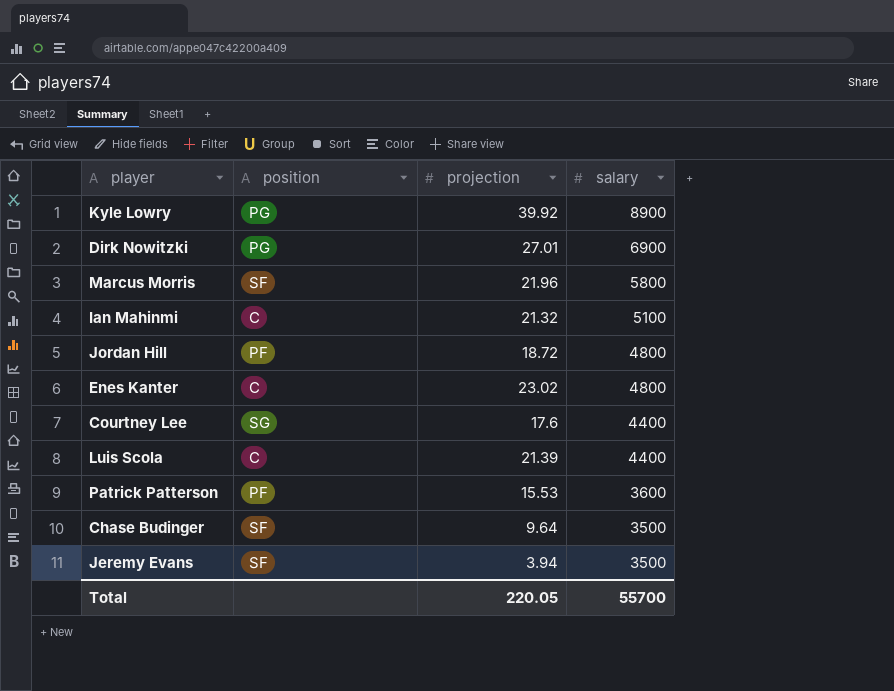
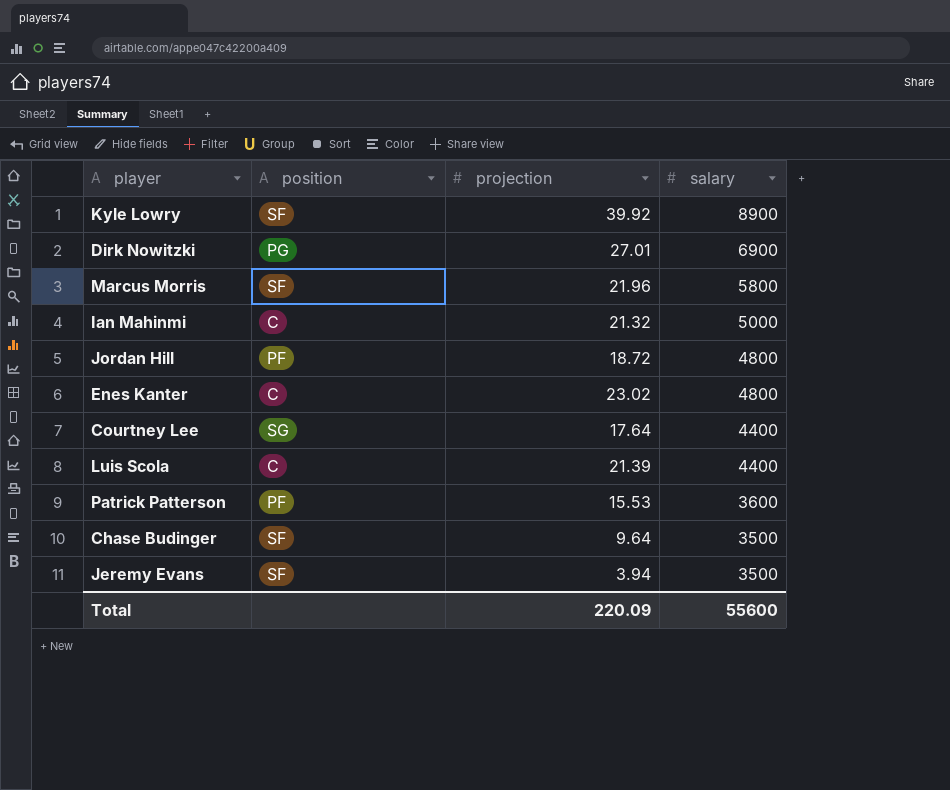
Kyle Lowry | position: PG -> SF
Ian Mahinmi | salary: 5100 -> 5000
Courtney Lee | projection: 17.6 -> 17.64
Total | projection: 220.05 -> 220.09
Total | salary: 55700 -> 55600

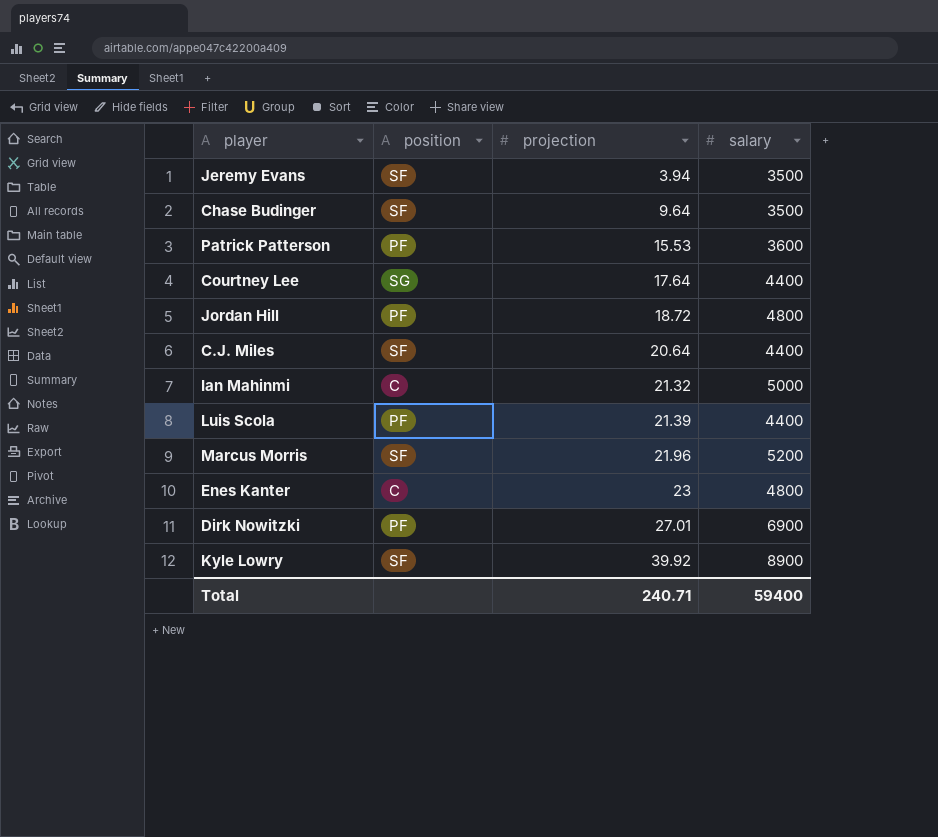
row order: salary descending -> projection ascending
row C.J. Miles: none -> SF | 20.64 | 4400
Luis Scola | position: C -> PF
Marcus Morris | salary: 5800 -> 5200
Enes Kanter | projection: 23.02 -> 23
Dirk Nowitzki | position: PG -> PF
Total | projection: 220.09 -> 240.71
Total | salary: 55600 -> 59400

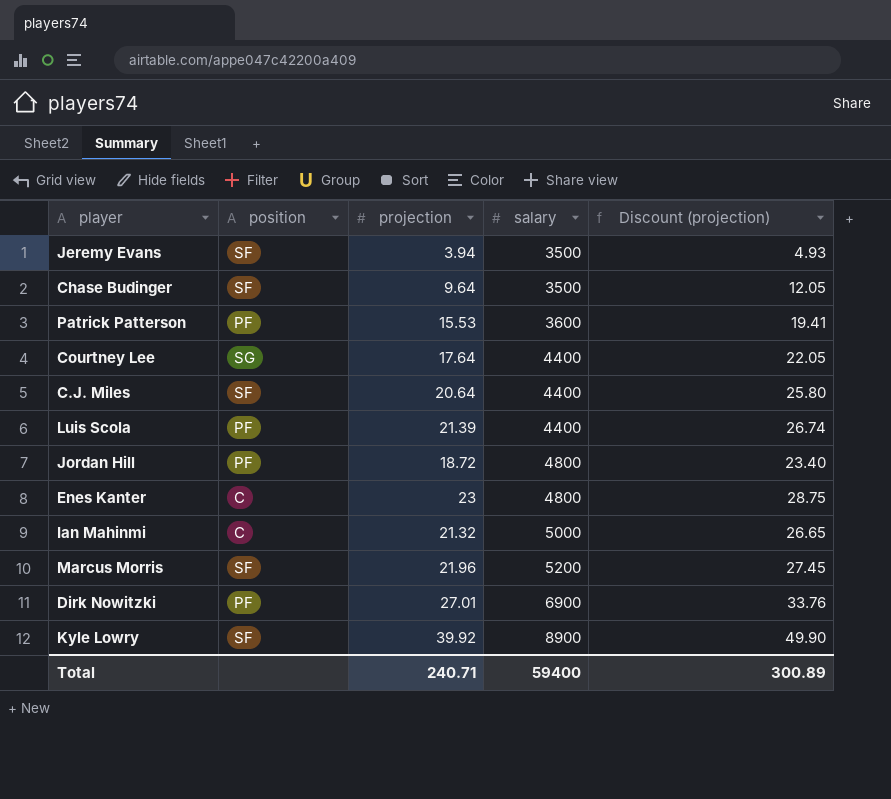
row order: projection ascending -> salary ascending
column Discount (projection) | formula: none -> [projection] * 1.25

